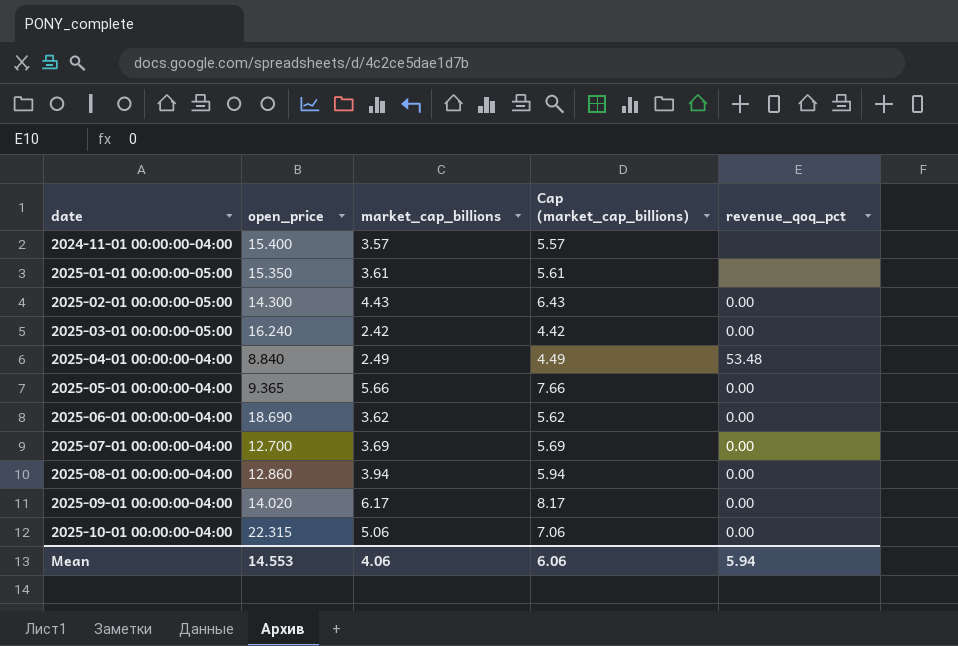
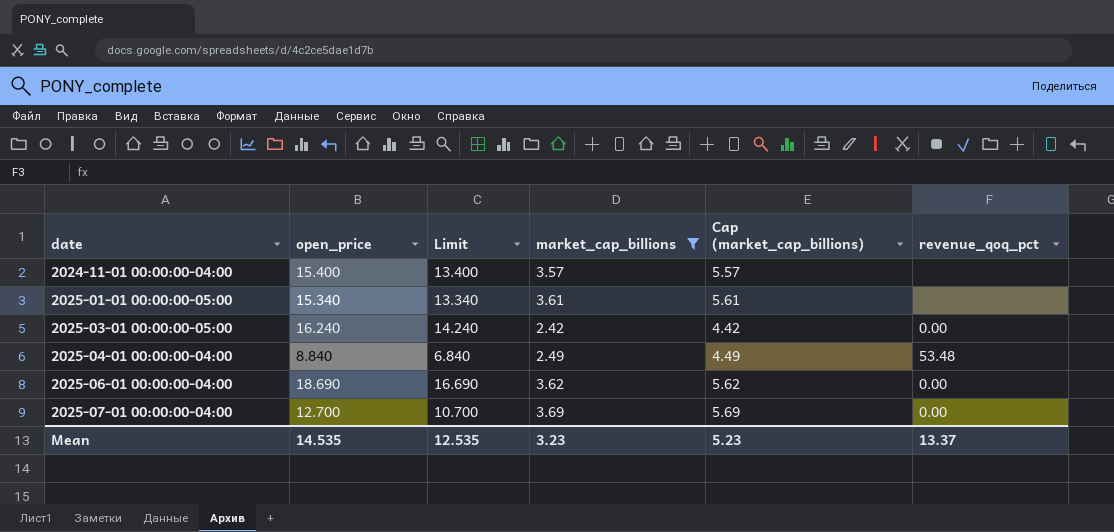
filter: none -> market_cap_billions <= 3.69
column Limit | formula: none -> [open_price] - 2
2025-01-01 00:00:00-05:00 | open_price: 15.350 -> 15.340
Mean | open_price: 14.553 -> 14.535
Mean | market_cap_billions: 4.06 -> 3.23
Mean | Cap (market_cap_billions): 6.06 -> 5.23
Mean | revenue_qoq_pct: 5.94 -> 13.37

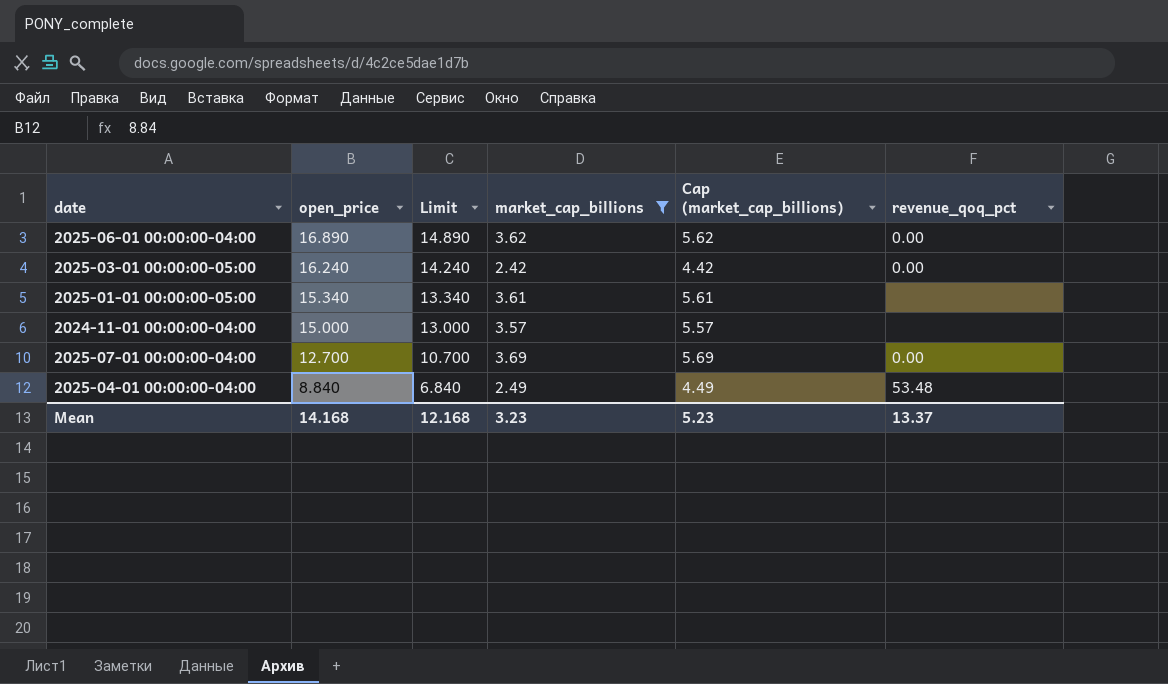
row order: date ascending -> open_price descending
2025-06-01 00:00:00-04:00 | open_price: 18.690 -> 16.890
2025-06-01 00:00:00-04:00 | Limit: 16.690 -> 14.890
2024-11-01 00:00:00-04:00 | open_price: 15.400 -> 15.000
2024-11-01 00:00:00-04:00 | Limit: 13.400 -> 13.000
Mean | open_price: 14.535 -> 14.168
Mean | Limit: 12.535 -> 12.168

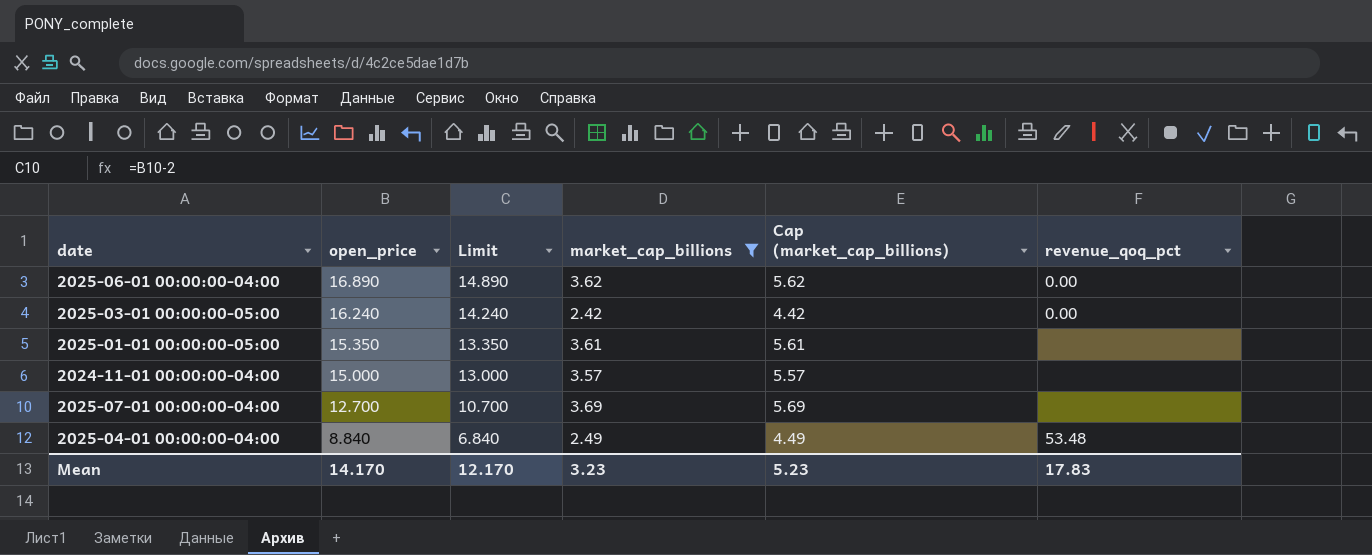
2025-01-01 00:00:00-05:00 | open_price: 15.340 -> 15.350
2025-01-01 00:00:00-05:00 | Limit: 13.340 -> 13.350
2025-07-01 00:00:00-04:00 | revenue_qoq_pct: 0.00 -> none
Mean | open_price: 14.168 -> 14.170
Mean | Limit: 12.168 -> 12.170
Mean | revenue_qoq_pct: 13.37 -> 17.83

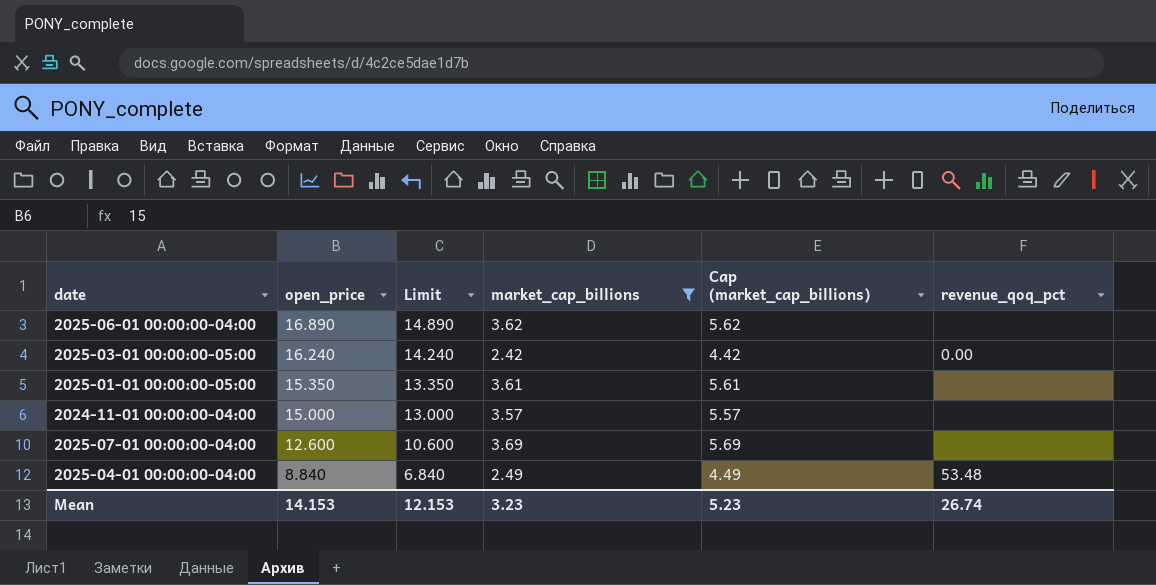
2025-06-01 00:00:00-04:00 | revenue_qoq_pct: 0.00 -> none
2025-07-01 00:00:00-04:00 | open_price: 12.700 -> 12.600
2025-07-01 00:00:00-04:00 | Limit: 10.700 -> 10.600
Mean | open_price: 14.170 -> 14.153
Mean | Limit: 12.170 -> 12.153
Mean | revenue_qoq_pct: 17.83 -> 26.74

